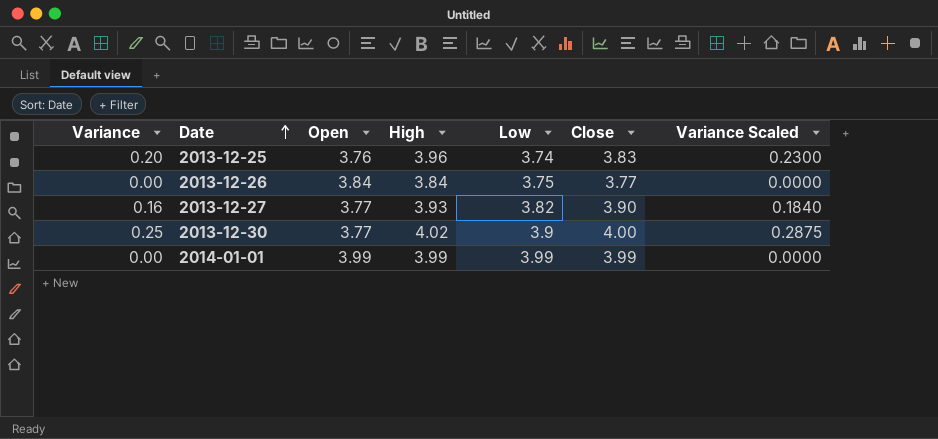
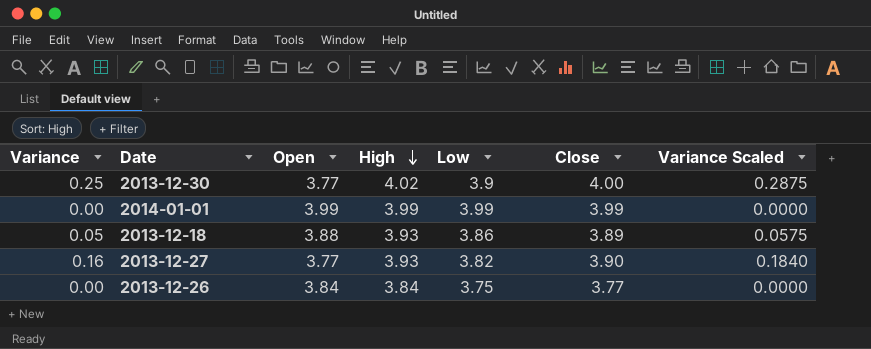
row order: Date ascending -> High descending
row 2013-12-25: 0.20 | 3.76 | 3.96 | 3.74 | 3.83 | 0.2300 -> none
row 2013-12-18: none -> 0.05 | 3.88 | 3.93 | 3.86 | 3.89 | 0.0575

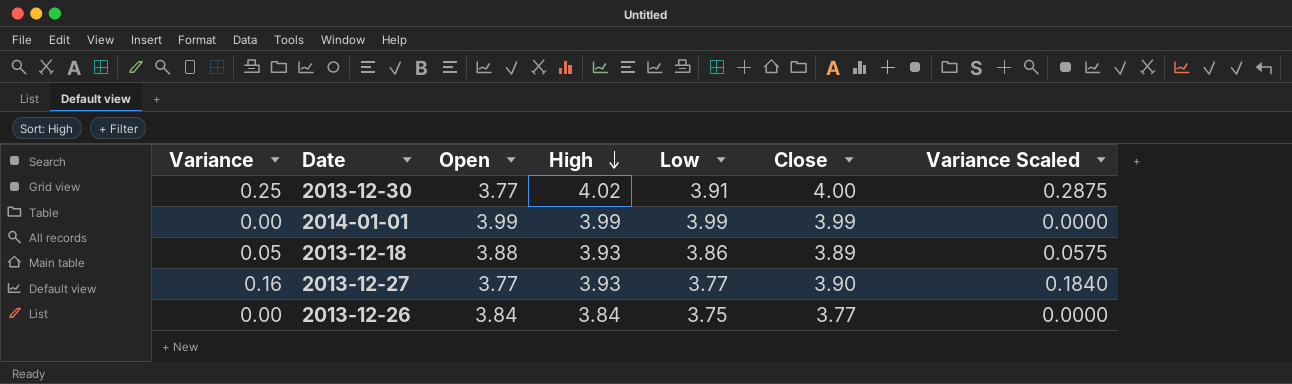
2013-12-30 | Low: 3.9 -> 3.91
2013-12-27 | Low: 3.82 -> 3.77

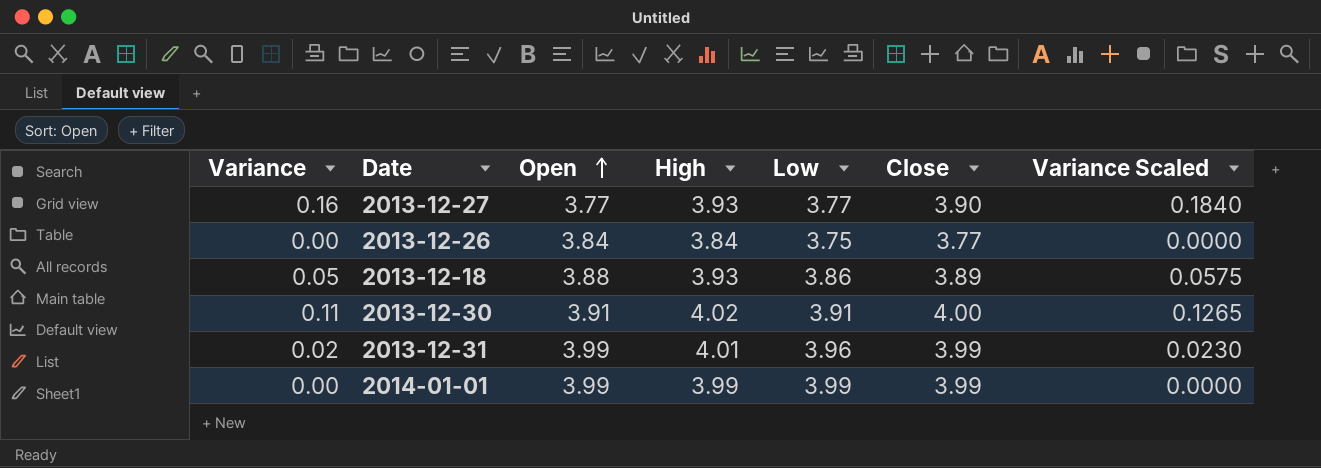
row order: High descending -> Open ascending
2013-12-30 | Variance: 0.25 -> 0.11
2013-12-30 | Open: 3.77 -> 3.91
2013-12-30 | Variance Scaled: 0.2875 -> 0.1265
row 2013-12-31: none -> 0.02 | 3.99 | 4.01 | 3.96 | 3.99 | 0.0230

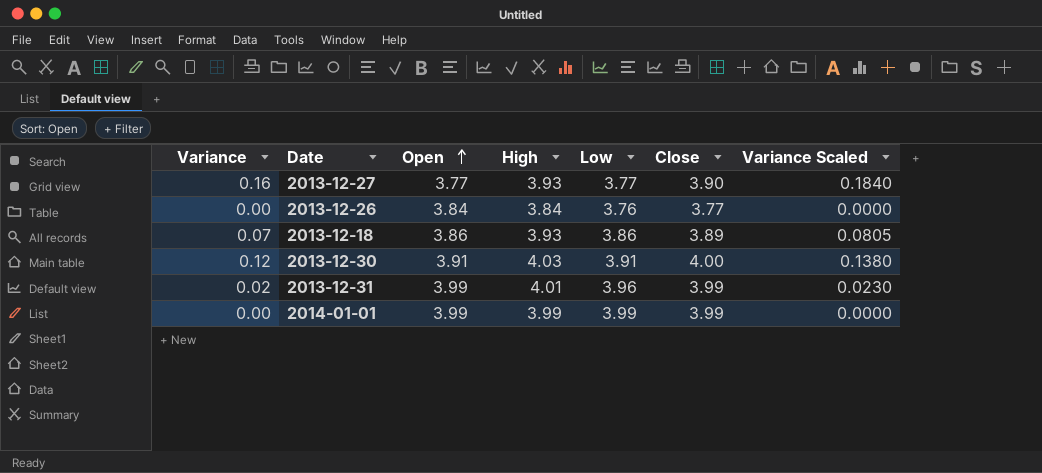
2013-12-26 | Low: 3.75 -> 3.76
2013-12-18 | Variance: 0.05 -> 0.07
2013-12-18 | Open: 3.88 -> 3.86
2013-12-18 | Variance Scaled: 0.0575 -> 0.0805
2013-12-30 | Variance: 0.11 -> 0.12
2013-12-30 | High: 4.02 -> 4.03
2013-12-30 | Variance Scaled: 0.1265 -> 0.1380

